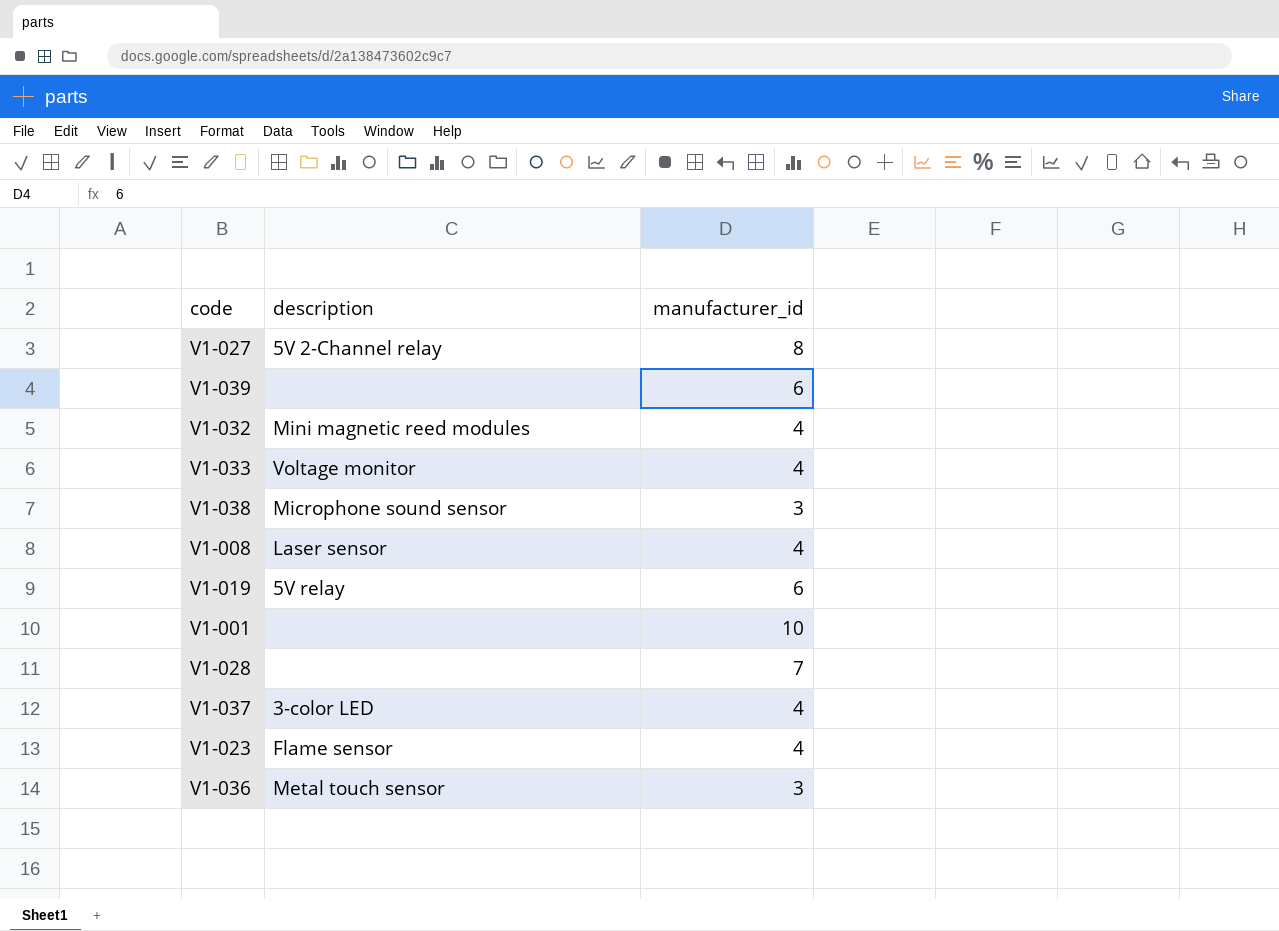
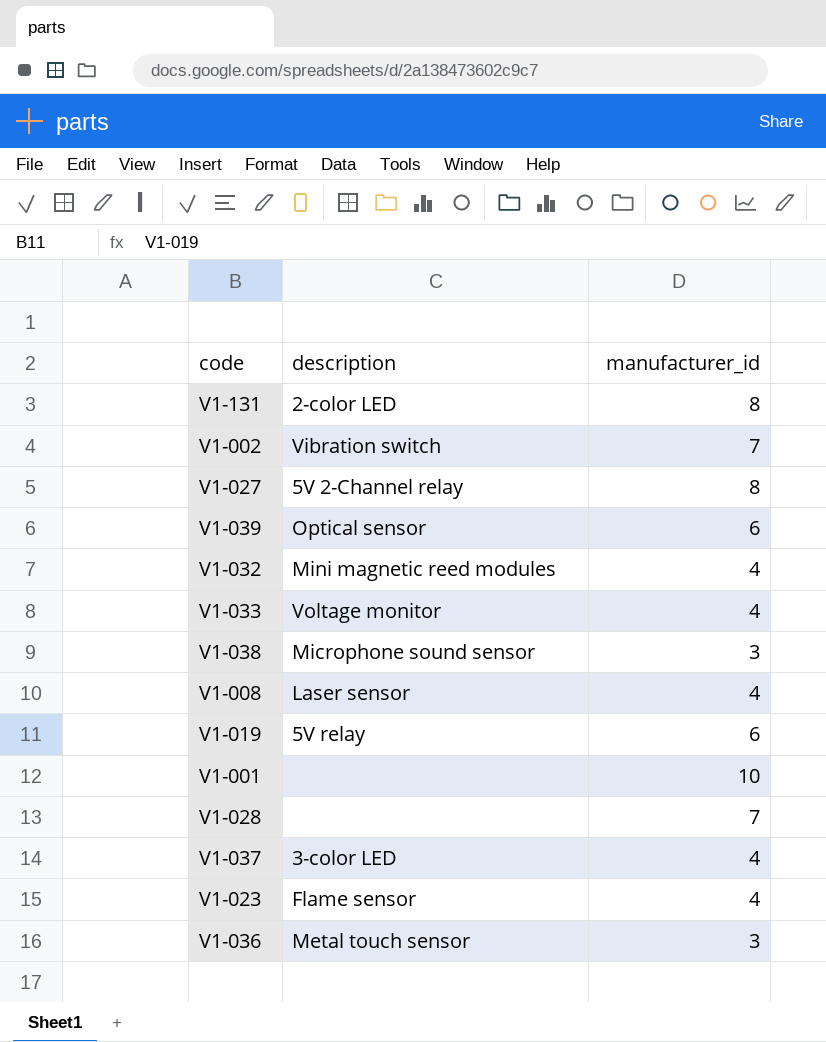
row V1-131: none -> 2-color LED | 8
row V1-002: none -> Vibration switch | 7
V1-039 | description: none -> Optical sensor

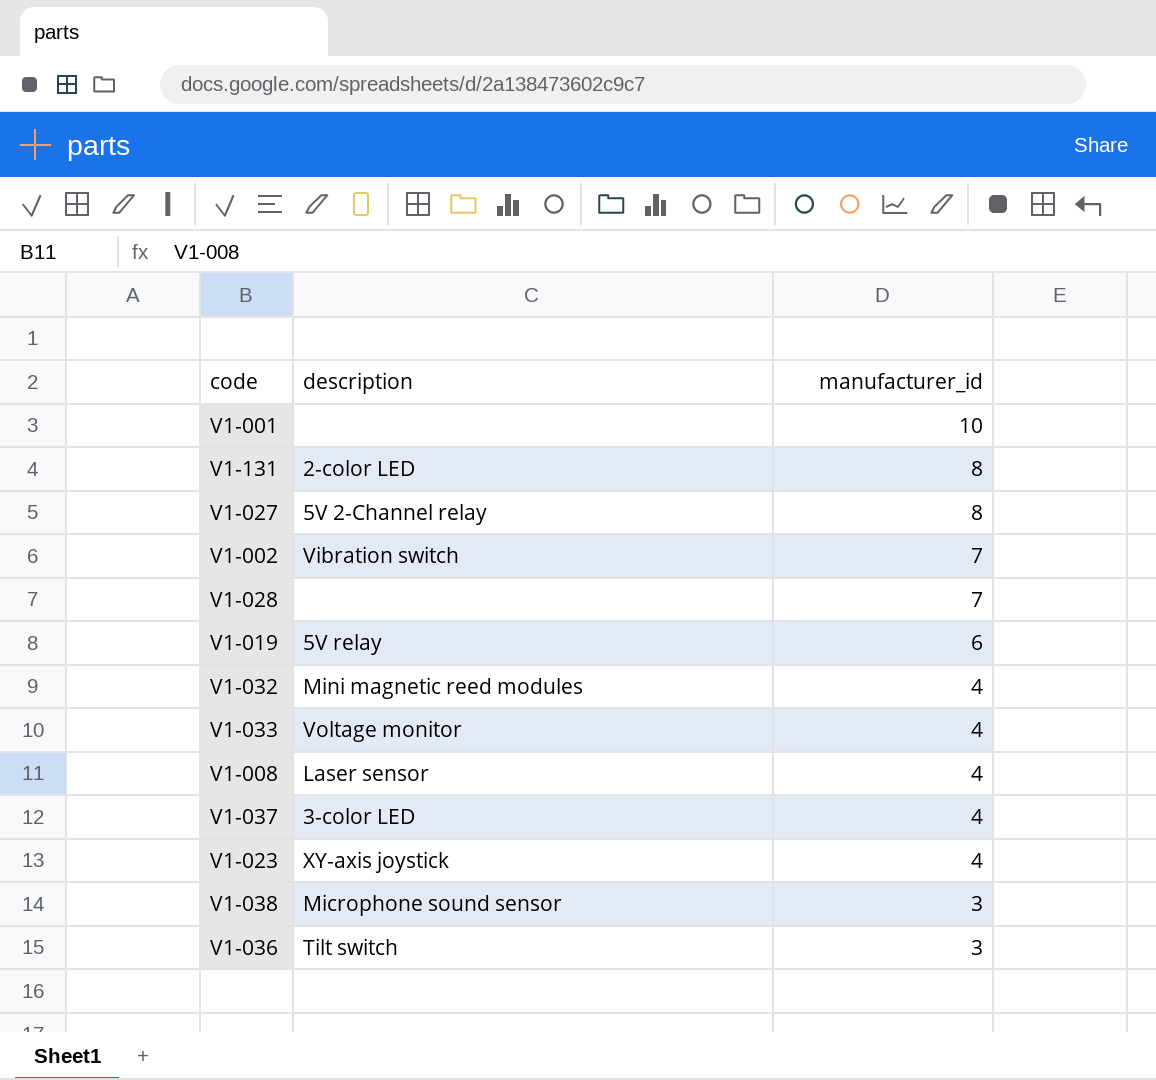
row order: none -> manufacturer_id descending
row V1-039: Optical sensor | 6 -> none
V1-023 | description: Flame sensor -> XY-axis joystick
V1-036 | description: Metal touch sensor -> Tilt switch

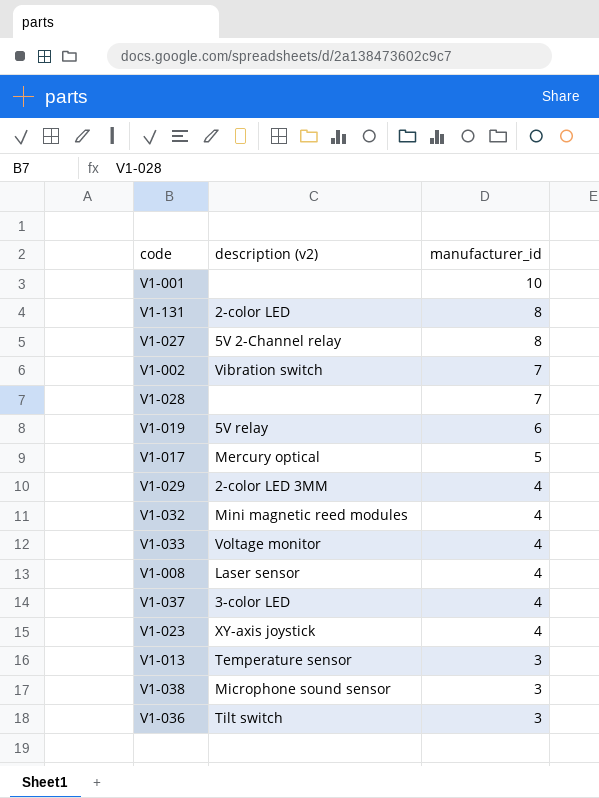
column name: description -> description (v2)
row V1-017: none -> Mercury optical | 5
row V1-029: none -> 2-color LED 3MM | 4
row V1-013: none -> Temperature sensor | 3

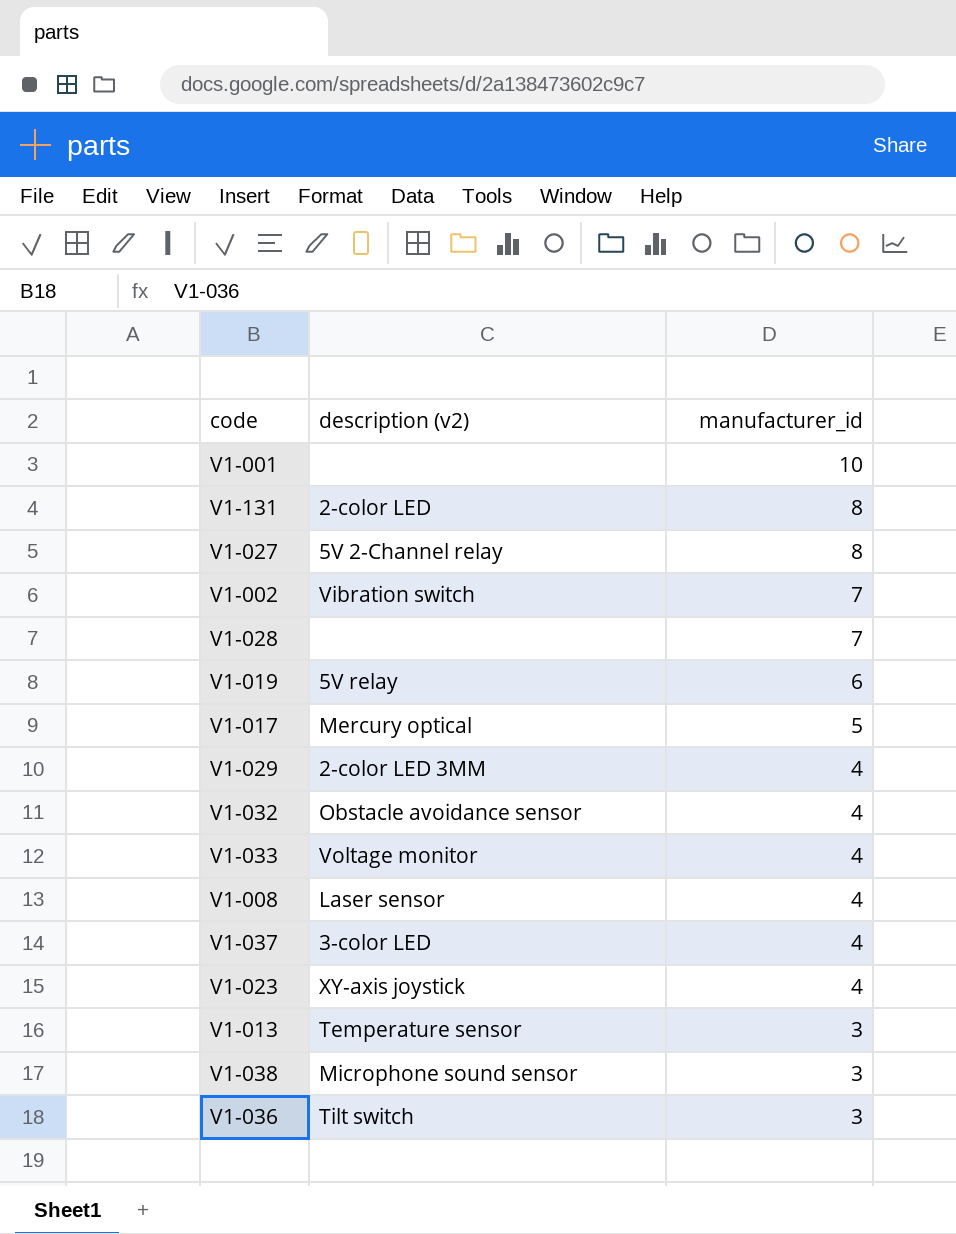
V1-032 | description (v2): Mini magnetic reed modules -> Obstacle avoidance sensor

